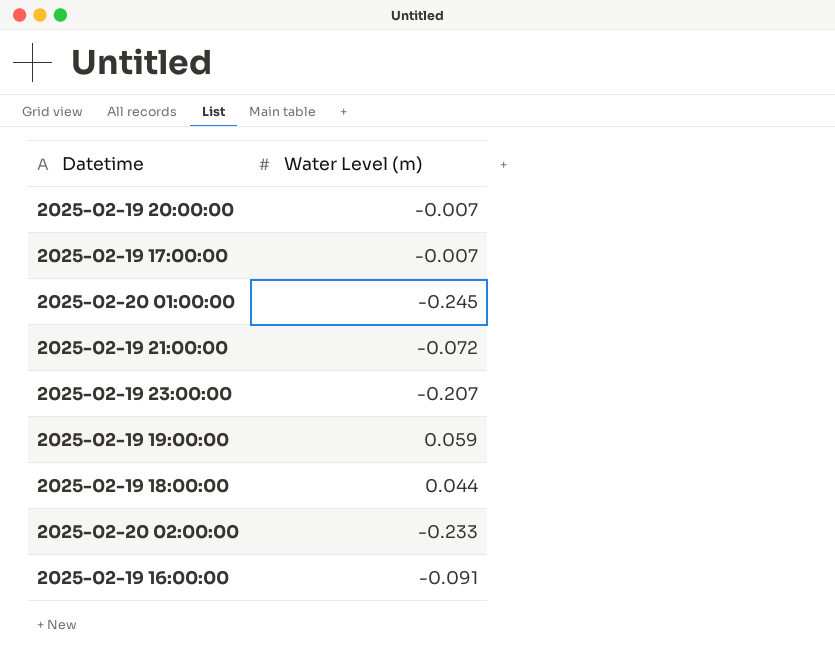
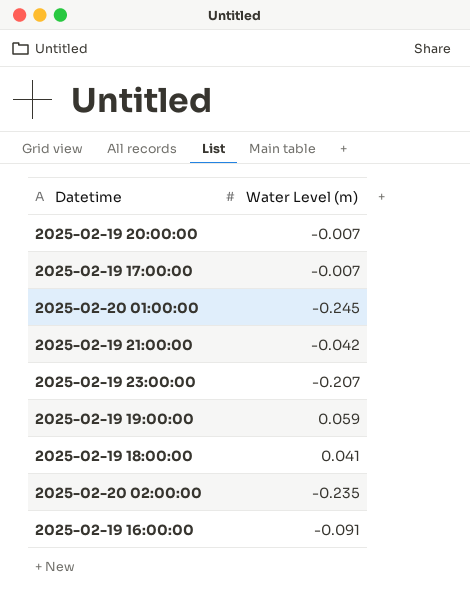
2025-02-19 21:00:00 | Water Level (m): -0.072 -> -0.042
2025-02-19 18:00:00 | Water Level (m): 0.044 -> 0.041
2025-02-20 02:00:00 | Water Level (m): -0.233 -> -0.235

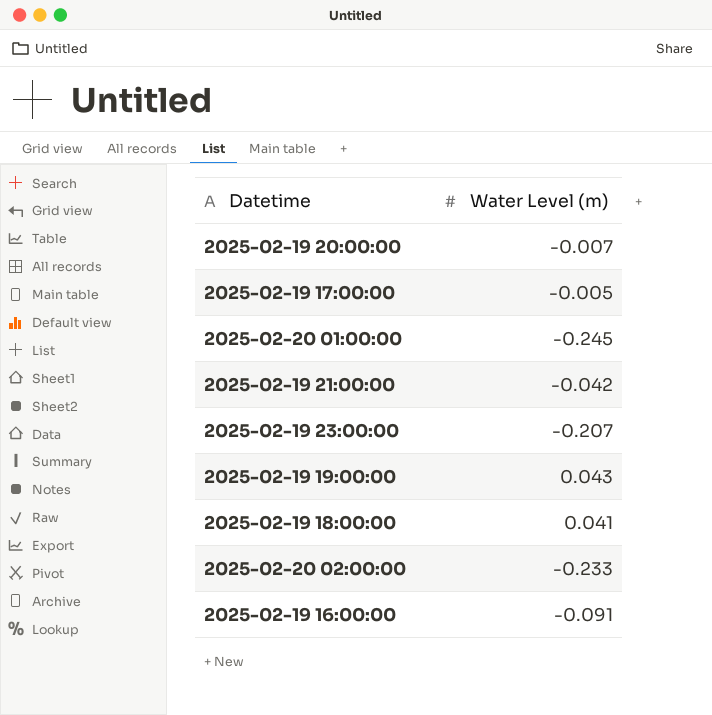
2025-02-19 17:00:00 | Water Level (m): -0.007 -> -0.005
2025-02-19 19:00:00 | Water Level (m): 0.059 -> 0.043
2025-02-20 02:00:00 | Water Level (m): -0.235 -> -0.233

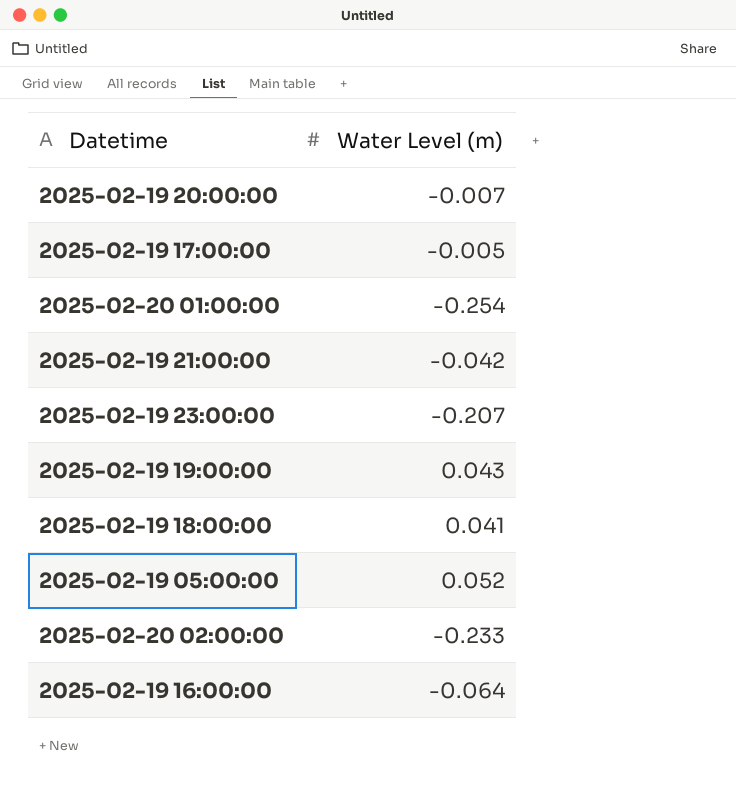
2025-02-20 01:00:00 | Water Level (m): -0.245 -> -0.254
row 2025-02-19 05:00:00: none -> 0.052
2025-02-19 16:00:00 | Water Level (m): -0.091 -> -0.064

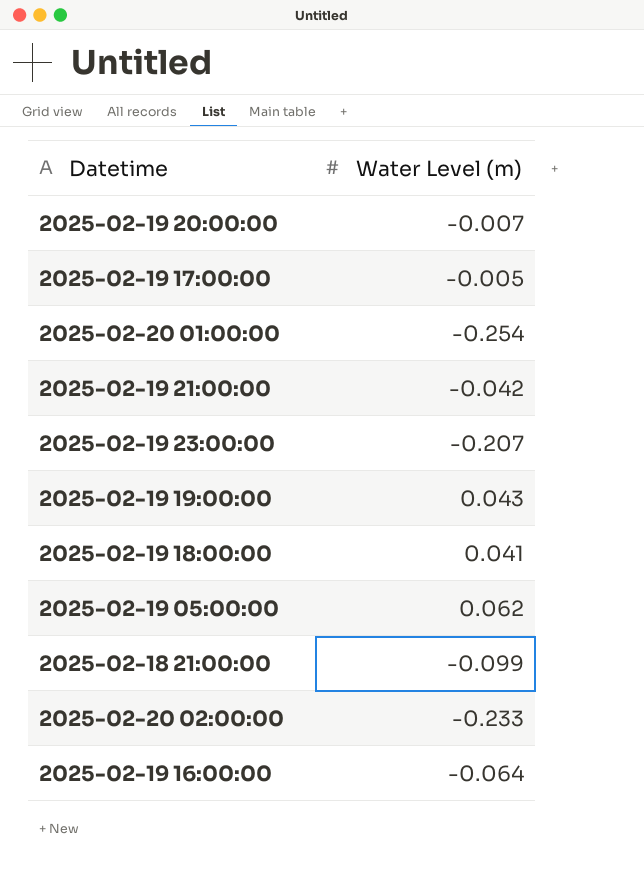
2025-02-19 05:00:00 | Water Level (m): 0.052 -> 0.062
row 2025-02-18 21:00:00: none -> -0.099

